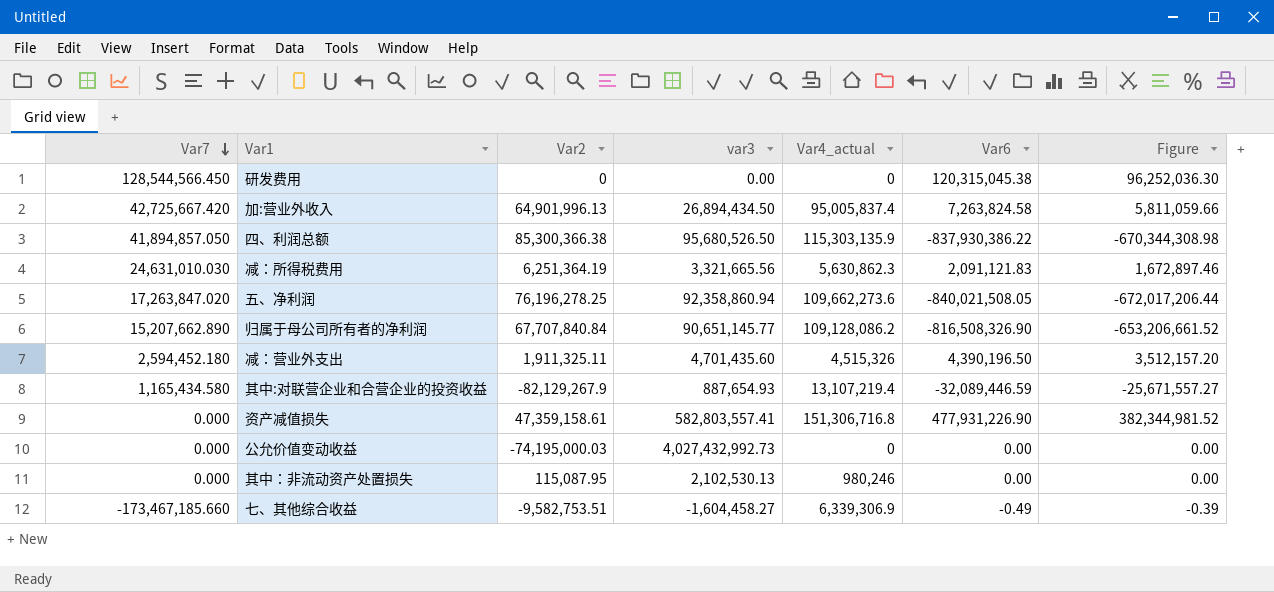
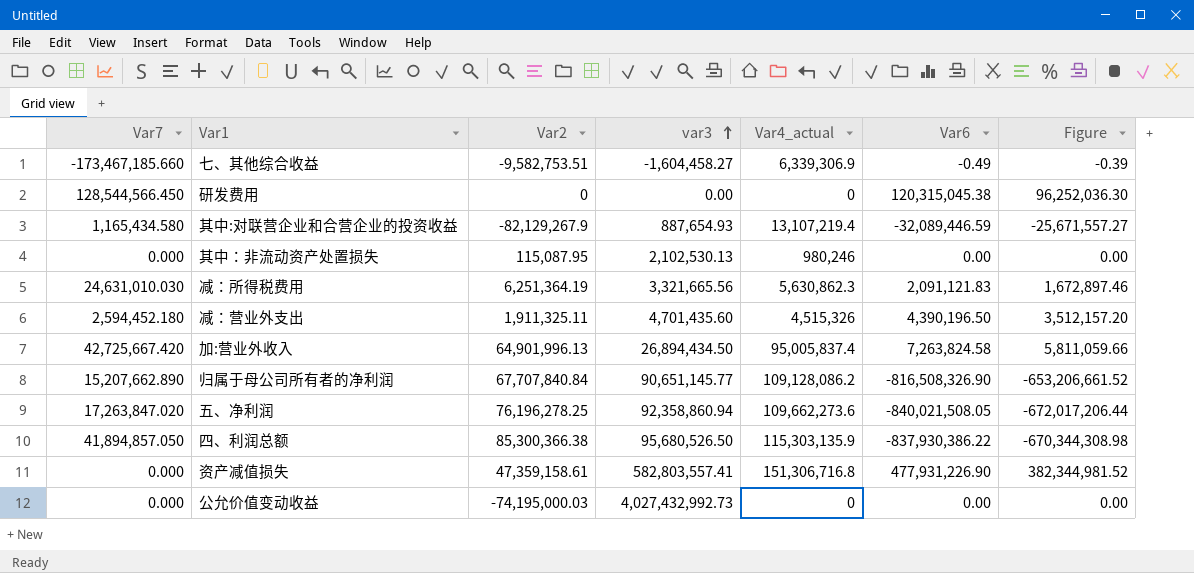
row order: Var7 descending -> var3 ascending

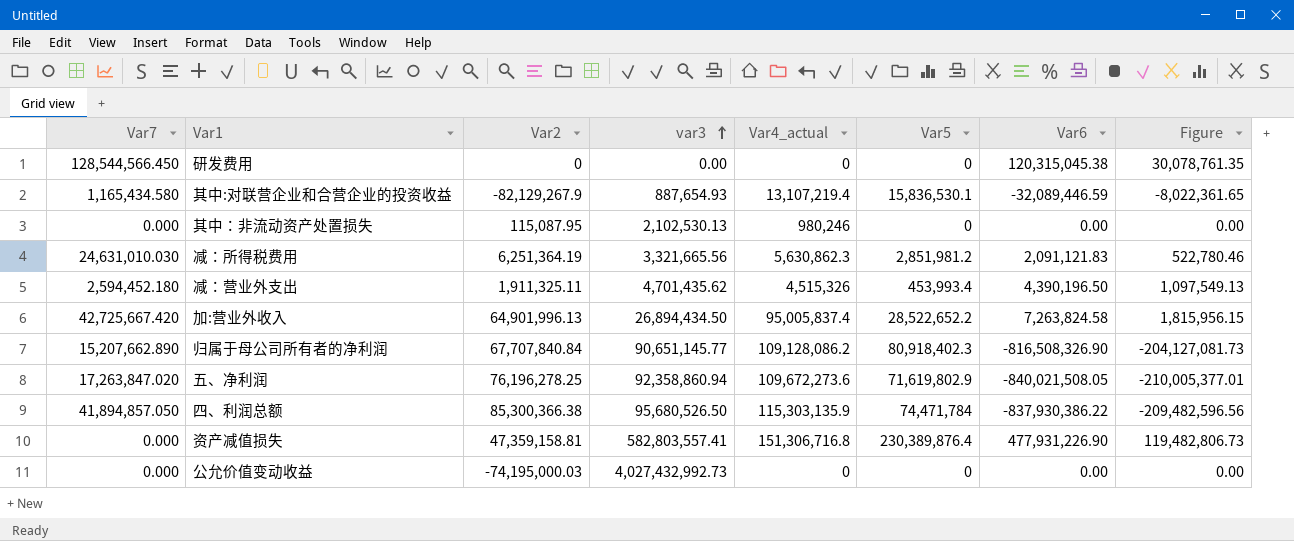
column Var5 | position: none -> 6
column Figure | formula: [Var6] * 0.8 -> [Var6] * 0.25
row 七、其他综合收益: -173,467,185.660 | -9,582,753.51 | -1,604,458.27 | 6,339,306.9 | -0.49 | -0.39 -> none
减：营业外支出 | var3: 4,701,435.60 -> 4,701,435.62
五、净利润 | Var4_actual: 109,662,273.6 -> 109,672,273.6
资产减值损失 | Var2: 47,359,158.61 -> 47,359,158.81

